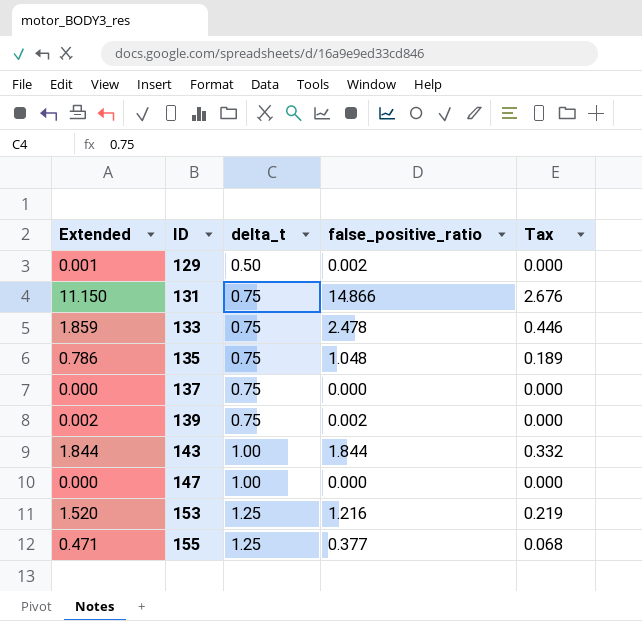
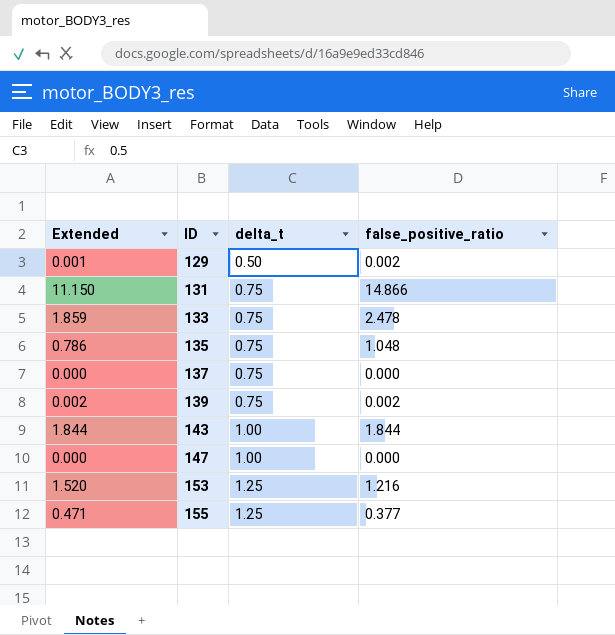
column Tax | formula: [false_positive_ratio] * 0.18 -> none

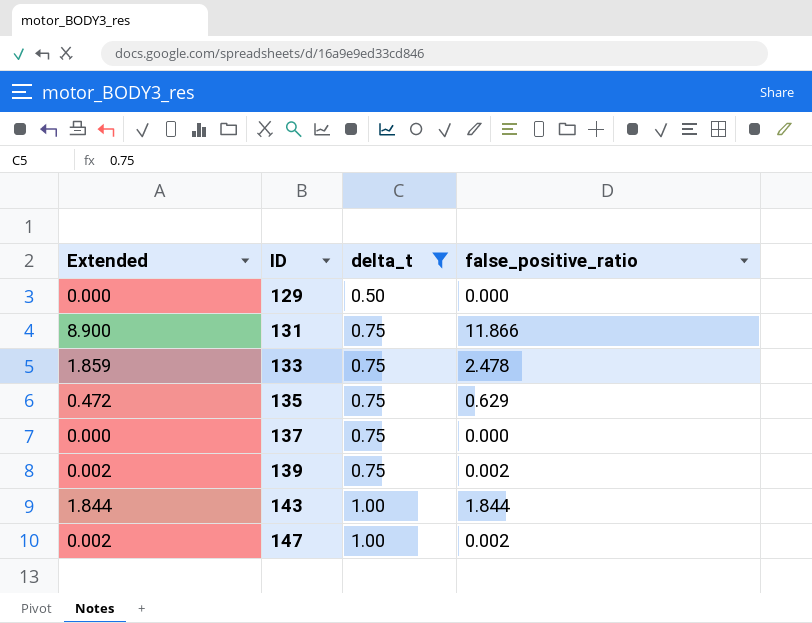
filter: none -> delta_t != 1.25
129 | Extended: 0.001 -> 0.000
129 | false_positive_ratio: 0.002 -> 0.000
131 | Extended: 11.150 -> 8.900
131 | false_positive_ratio: 14.866 -> 11.866
135 | Extended: 0.786 -> 0.472
135 | false_positive_ratio: 1.048 -> 0.629
147 | Extended: 0.000 -> 0.002
147 | false_positive_ratio: 0.000 -> 0.002

